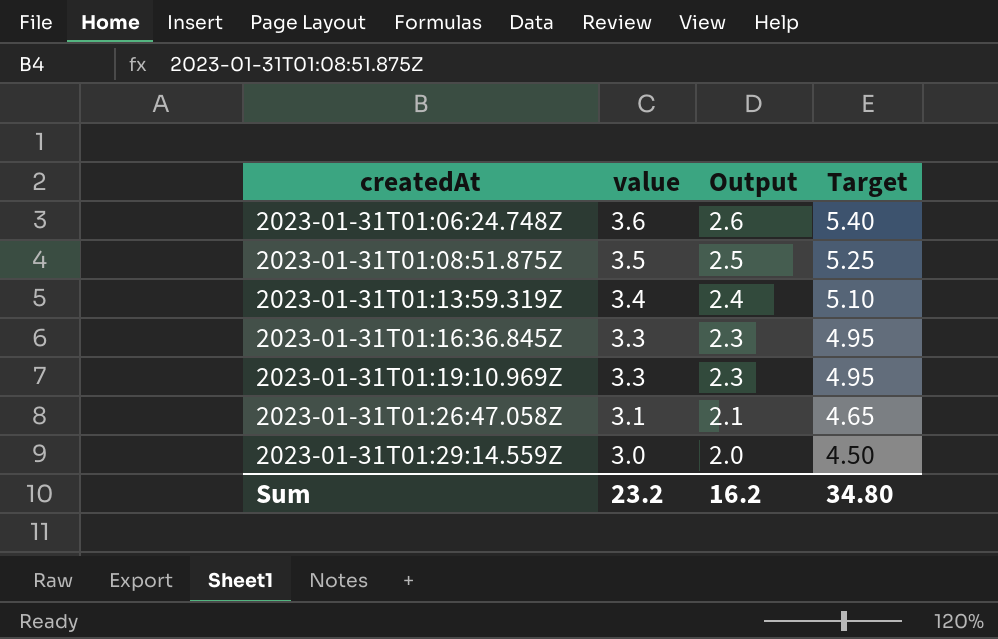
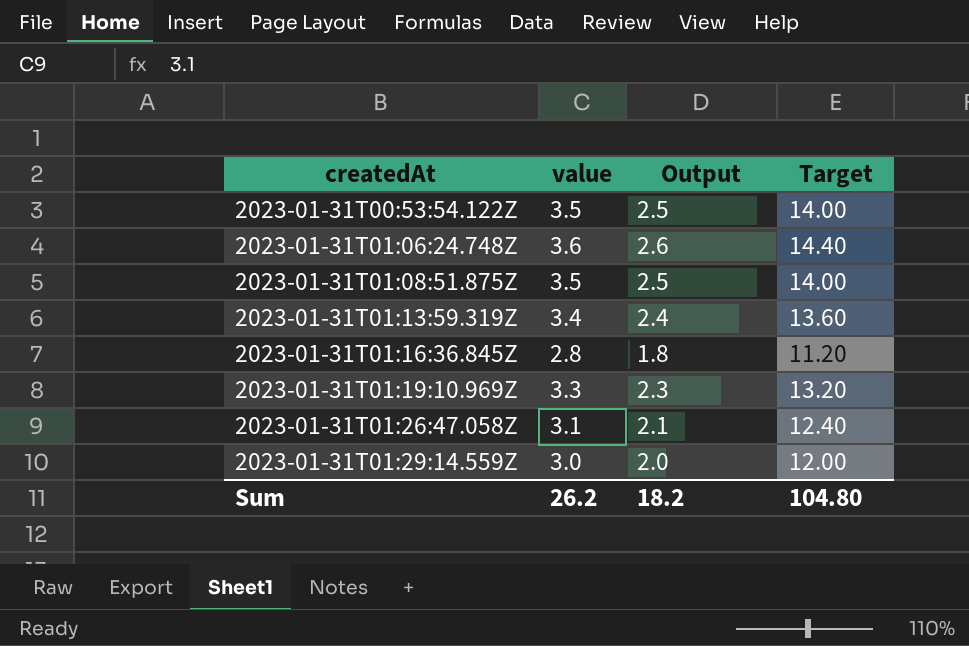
column Target | formula: [value] * 1.5 -> [value] * 4
row 2023-01-31T00:53:54.122Z: none -> 3.5 | 2.5 | 14.00
2023-01-31T01:16:36.845Z | value: 3.3 -> 2.8
2023-01-31T01:16:36.845Z | Output: 2.3 -> 1.8
Sum | value: 23.2 -> 26.2
Sum | Output: 16.2 -> 18.2
Sum | Target: 34.80 -> 104.80

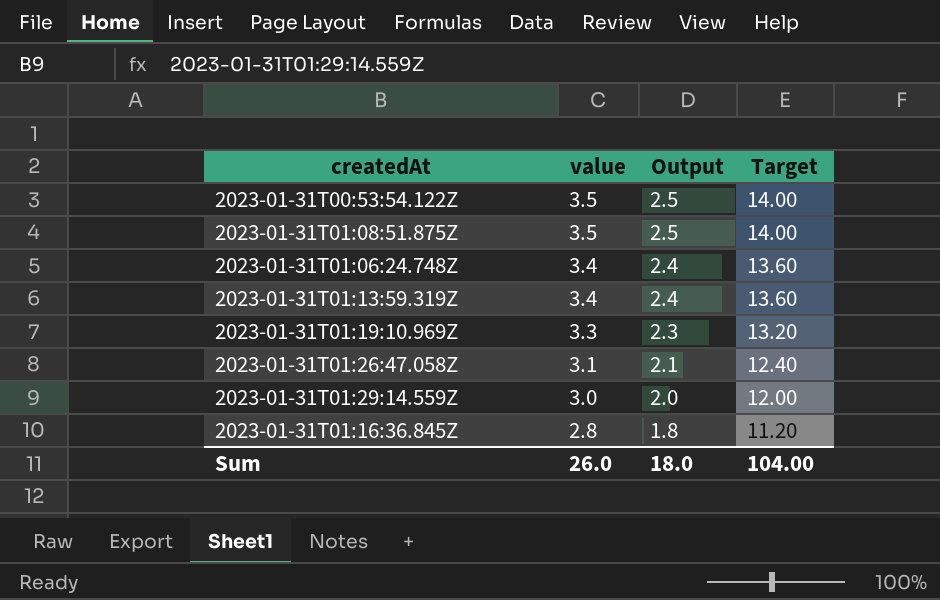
row order: createdAt ascending -> value descending
2023-01-31T01:06:24.748Z | value: 3.6 -> 3.4
2023-01-31T01:06:24.748Z | Output: 2.6 -> 2.4
2023-01-31T01:06:24.748Z | Target: 14.40 -> 13.60
Sum | value: 26.2 -> 26.0
Sum | Output: 18.2 -> 18.0
Sum | Target: 104.80 -> 104.00

